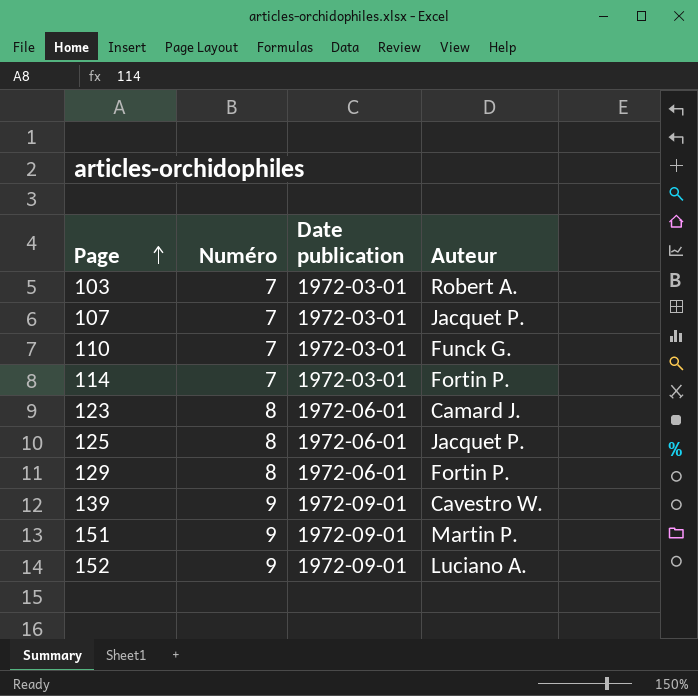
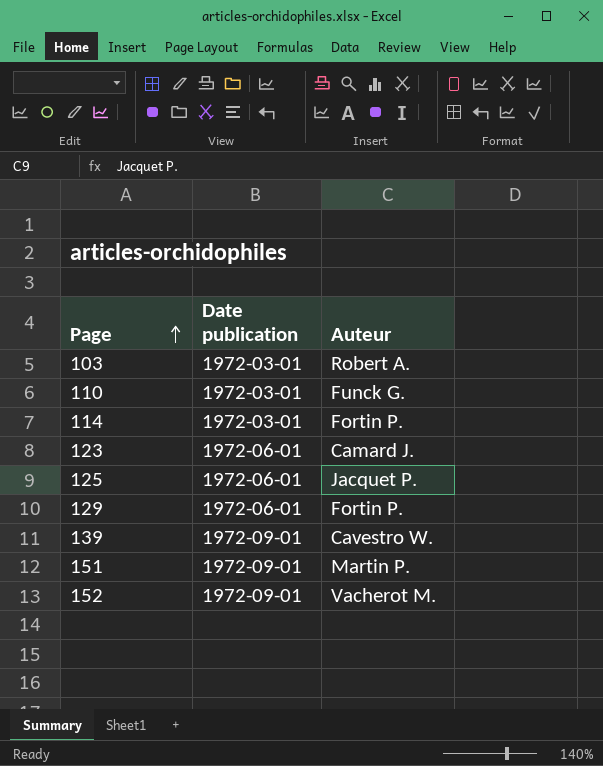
column Numéro | position: 2 -> none
row 107: 7 | 1972-03-01 | Jacquet P. -> none
152 | Auteur: Luciano A. -> Vacherot M.

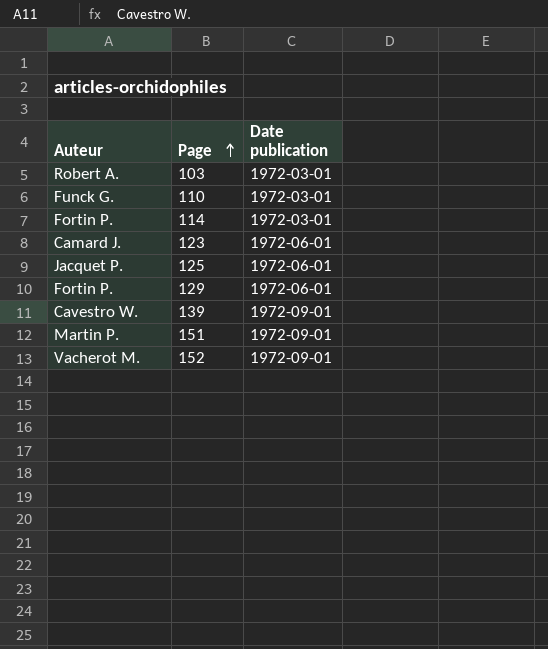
column Auteur | position: 3 -> 1

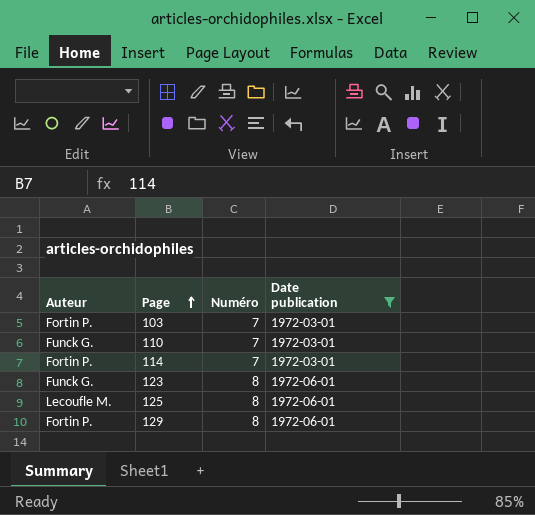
filter: none -> Date publication != 1972-09-01
column Numéro | position: none -> 3
103 | Auteur: Robert A. -> Fortin P.
123 | Auteur: Camard J. -> Funck G.
125 | Auteur: Jacquet P. -> Lecoufle M.

